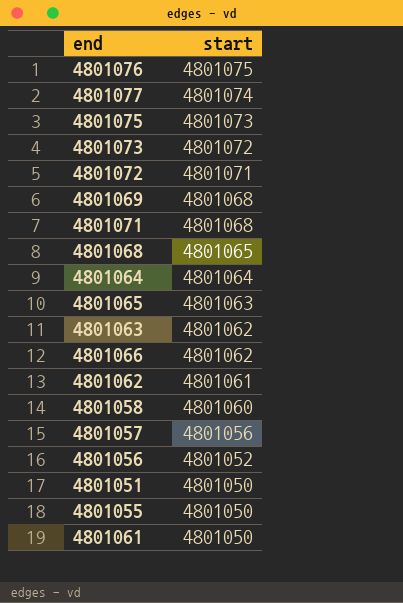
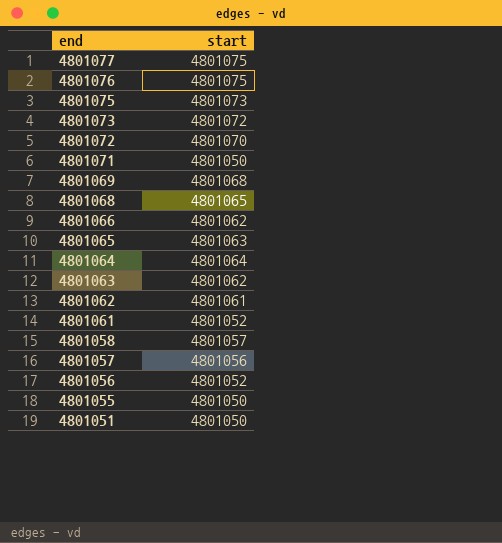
row order: start descending -> end descending
4801077 | start: 4801074 -> 4801075
4801072 | start: 4801071 -> 4801070
4801071 | start: 4801068 -> 4801050
4801061 | start: 4801050 -> 4801052
4801058 | start: 4801060 -> 4801057

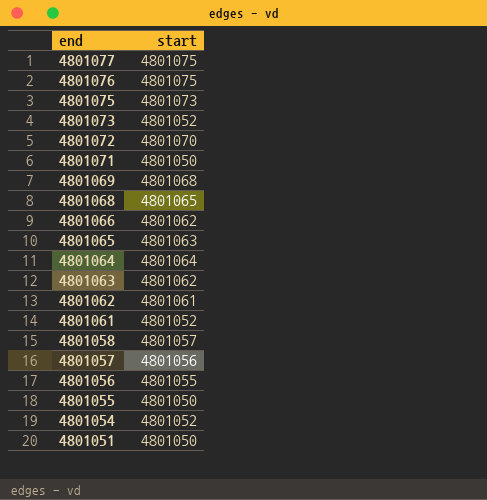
4801073 | start: 4801072 -> 4801052
4801056 | start: 4801052 -> 4801055
row 4801054: none -> 4801052

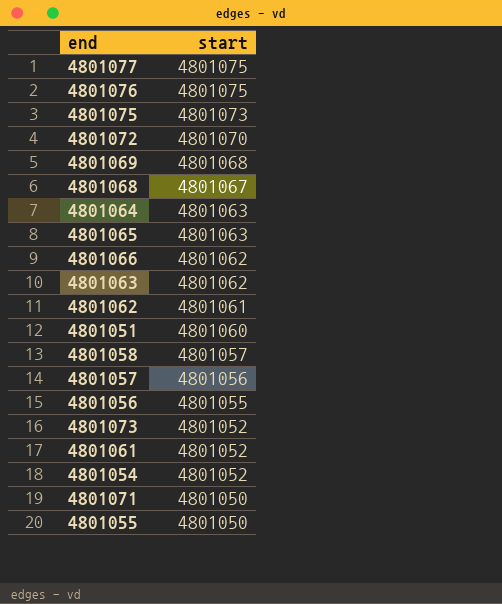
row order: end descending -> start descending
4801068 | start: 4801065 -> 4801067
4801064 | start: 4801064 -> 4801063
4801051 | start: 4801050 -> 4801060

